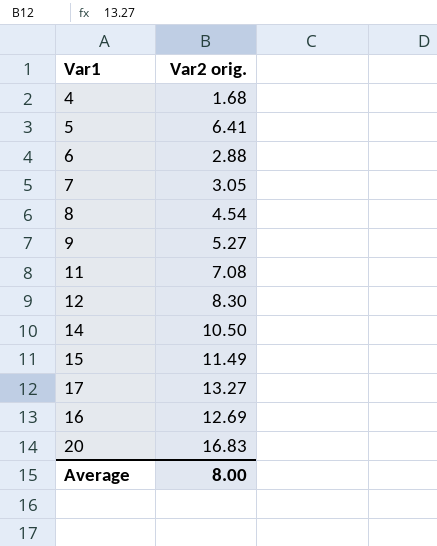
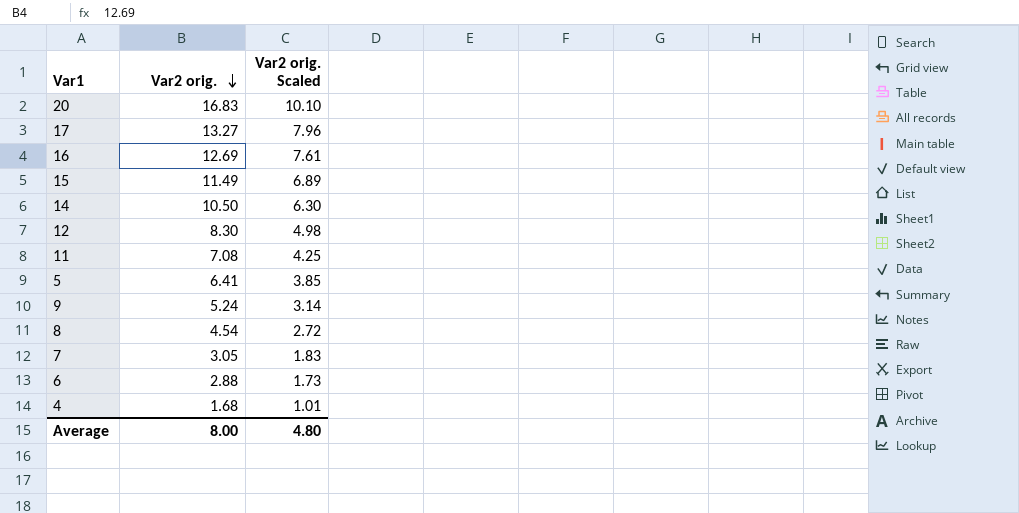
row order: none -> Var2 orig. descending
column Var2 orig. Scaled | formula: none -> [Var2 orig.] * 0.6
9 | Var2 orig.: 5.27 -> 5.24

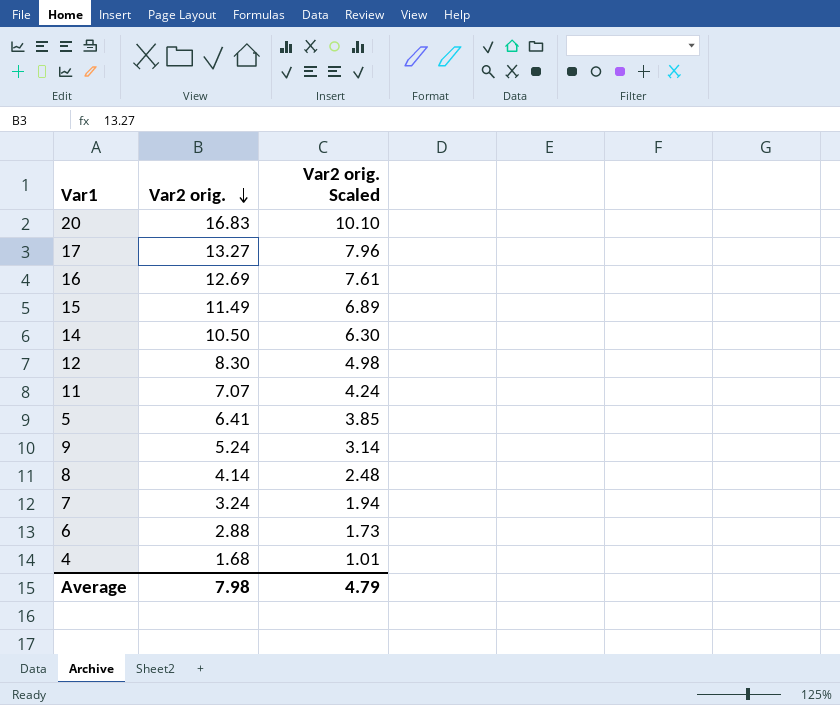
11 | Var2 orig.: 7.08 -> 7.07
11 | Var2 orig. Scaled: 4.25 -> 4.24
8 | Var2 orig.: 4.54 -> 4.14
8 | Var2 orig. Scaled: 2.72 -> 2.48
7 | Var2 orig.: 3.05 -> 3.24
7 | Var2 orig. Scaled: 1.83 -> 1.94
Average | Var2 orig.: 8.00 -> 7.98
Average | Var2 orig. Scaled: 4.80 -> 4.79

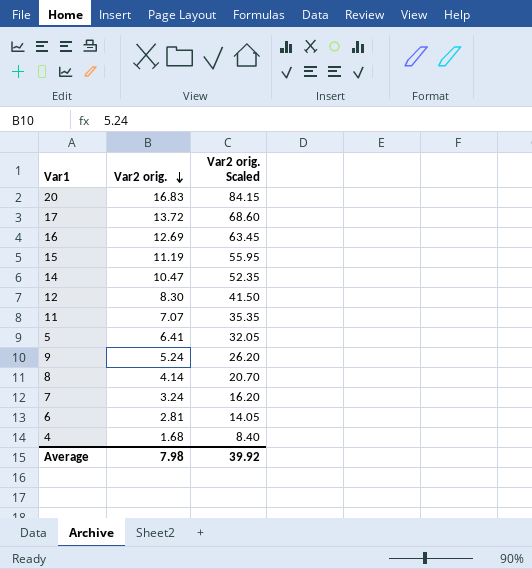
column Var2 orig. Scaled | formula: [Var2 orig.] * 0.6 -> [Var2 orig.] * 5
17 | Var2 orig.: 13.27 -> 13.72
15 | Var2 orig.: 11.49 -> 11.19
14 | Var2 orig.: 10.50 -> 10.47
6 | Var2 orig.: 2.88 -> 2.81
Average | Var2 orig. Scaled: 4.79 -> 39.92

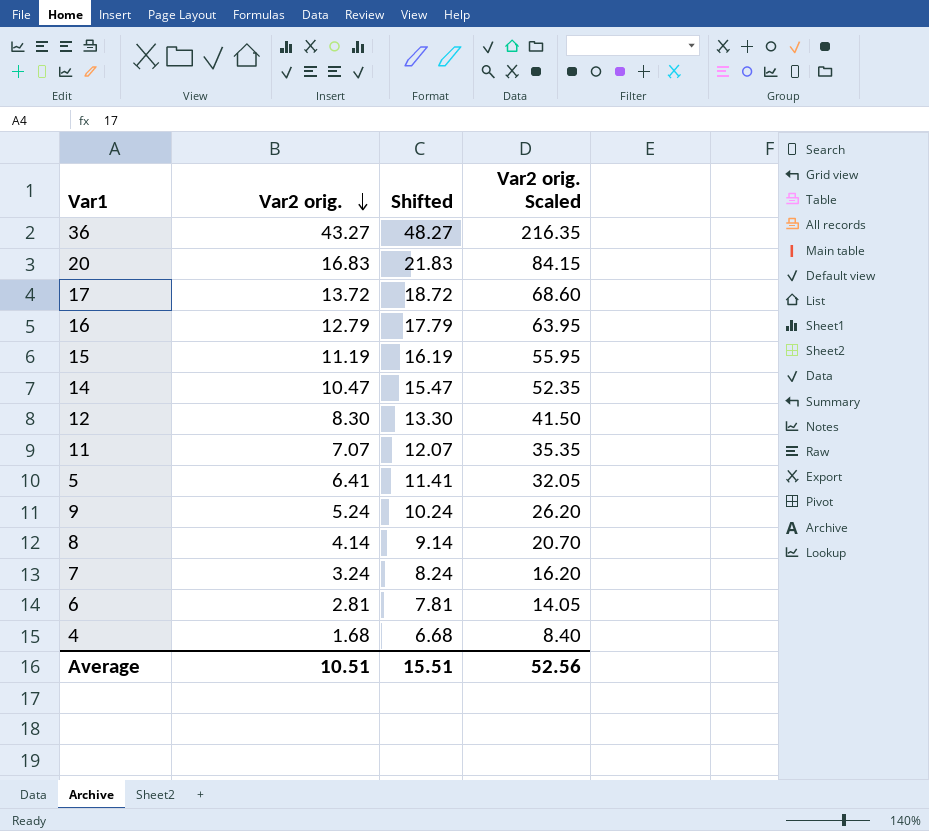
column Shifted | formula: none -> [Var2 orig.] + 5
row 36: none -> 43.27 | 48.27 | 216.35
16 | Var2 orig.: 12.69 -> 12.79
16 | Var2 orig. Scaled: 63.45 -> 63.95
Average | Var2 orig.: 7.98 -> 10.51
Average | Var2 orig. Scaled: 39.92 -> 52.56

